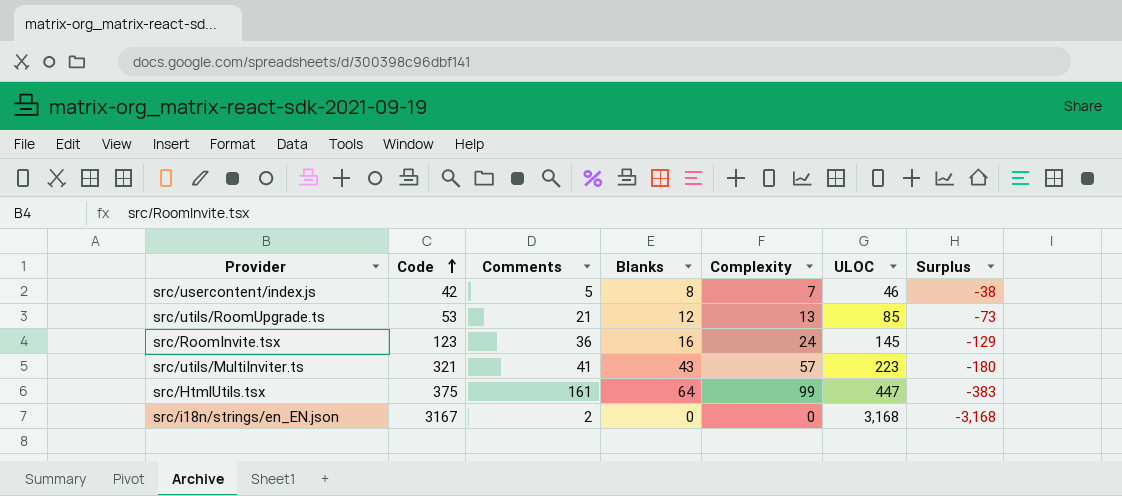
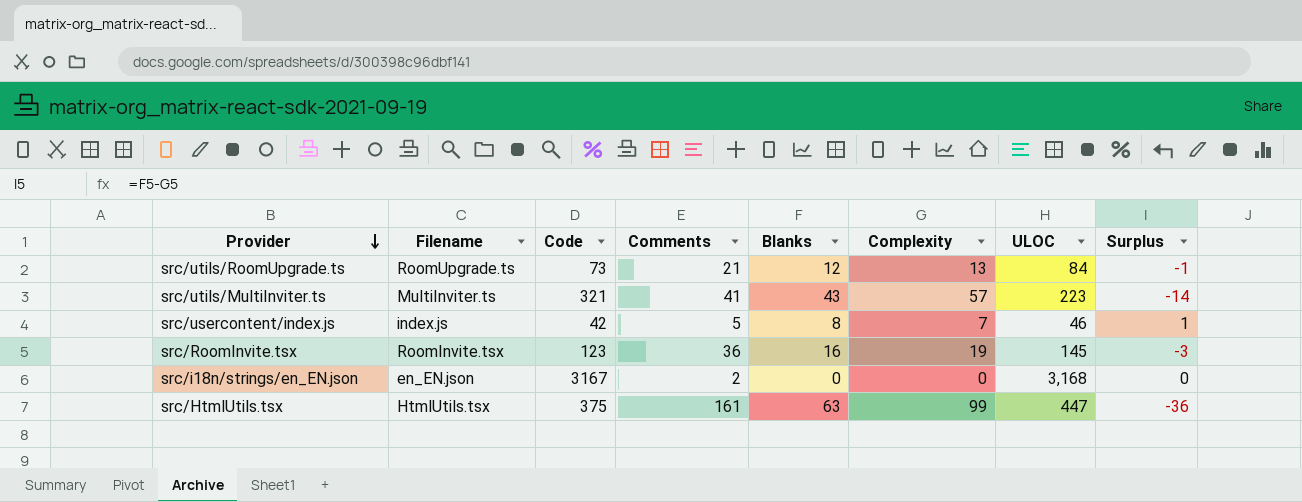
row order: Code ascending -> Provider descending
column Filename | position: none -> 2
column Surplus | formula: [Blanks] - [ULOC] -> [Blanks] - [Complexity]
src/utils/RoomUpgrade.ts | Code: 53 -> 73
src/utils/RoomUpgrade.ts | ULOC: 85 -> 84
src/RoomInvite.tsx | Complexity: 24 -> 19
src/HtmlUtils.tsx | Blanks: 64 -> 63

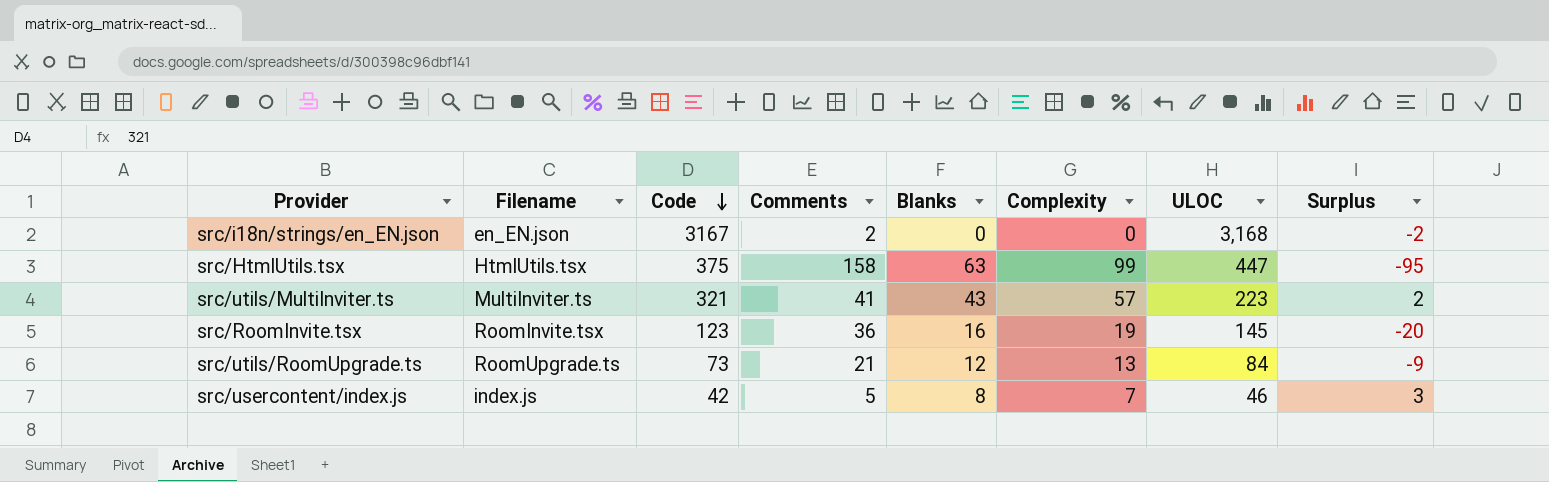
row order: Provider descending -> Code descending
column Surplus | formula: [Blanks] - [Complexity] -> [Blanks] - [Comments]
src/HtmlUtils.tsx | Comments: 161 -> 158

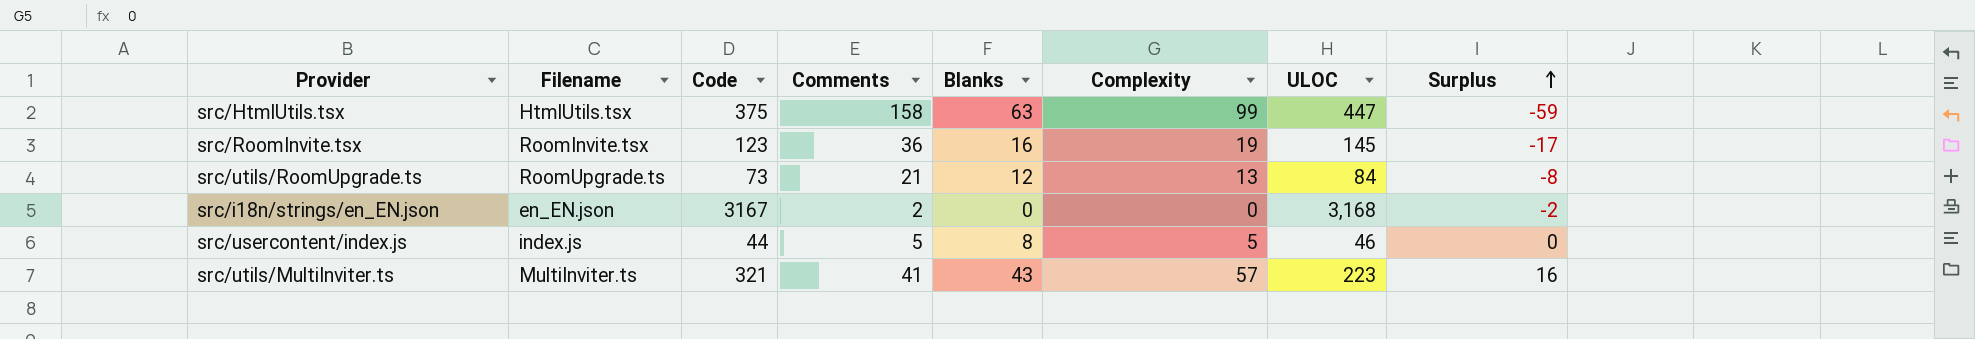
row order: Code descending -> Surplus ascending
column Surplus | formula: [Blanks] - [Comments] -> [Complexity] - [Comments]
src/usercontent/index.js | Code: 42 -> 44
src/usercontent/index.js | Complexity: 7 -> 5

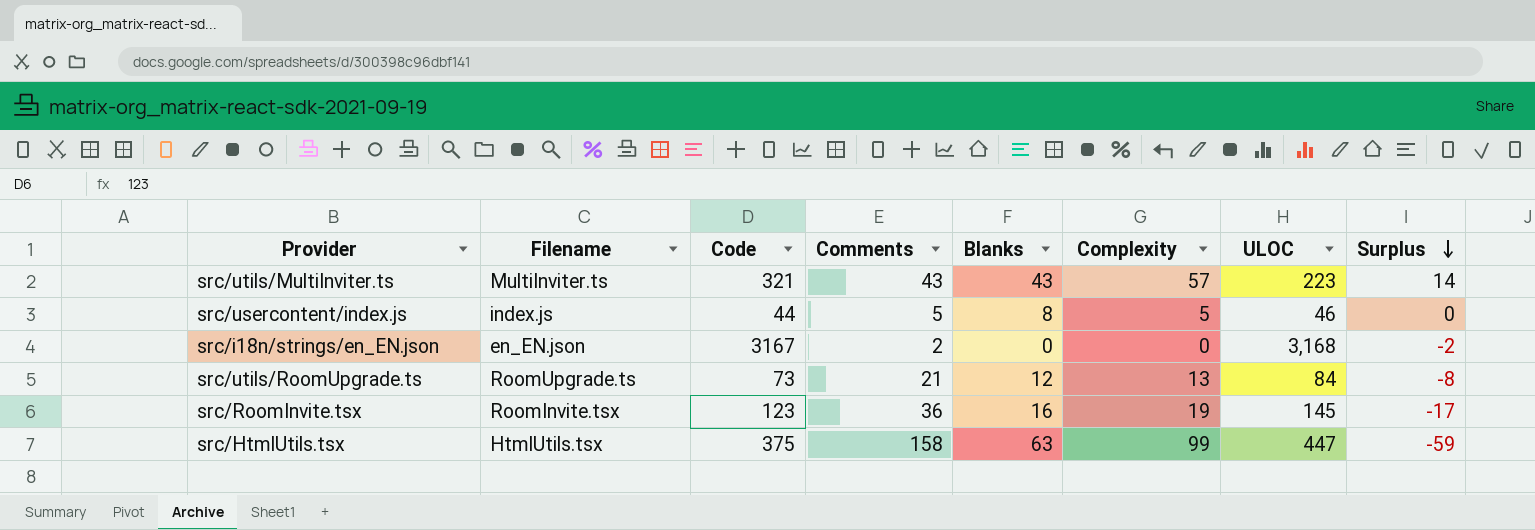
row order: Surplus ascending -> Surplus descending
src/utils/MultiInviter.ts | Comments: 41 -> 43
src/utils/MultiInviter.ts | Surplus: 16 -> 14

